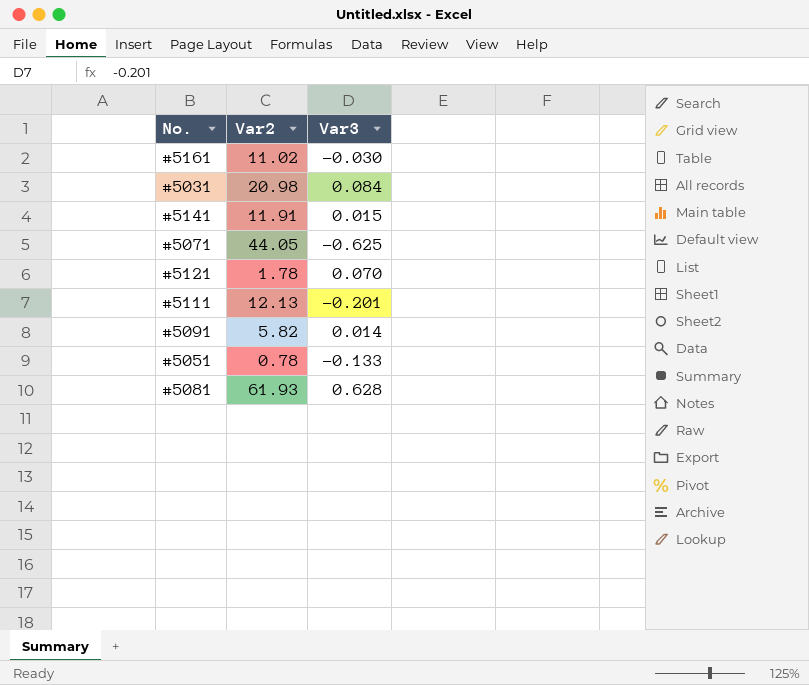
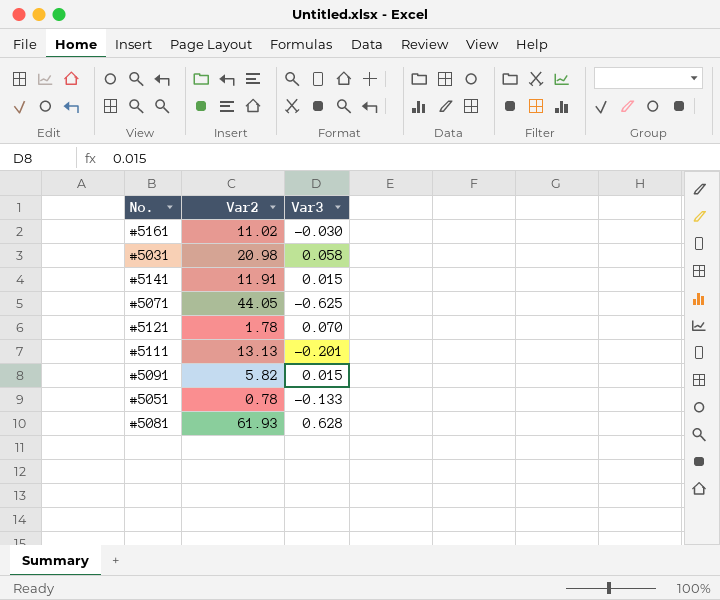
#5031 | Var3: 0.084 -> 0.058
#5111 | Var2: 12.13 -> 13.13
#5091 | Var3: 0.014 -> 0.015

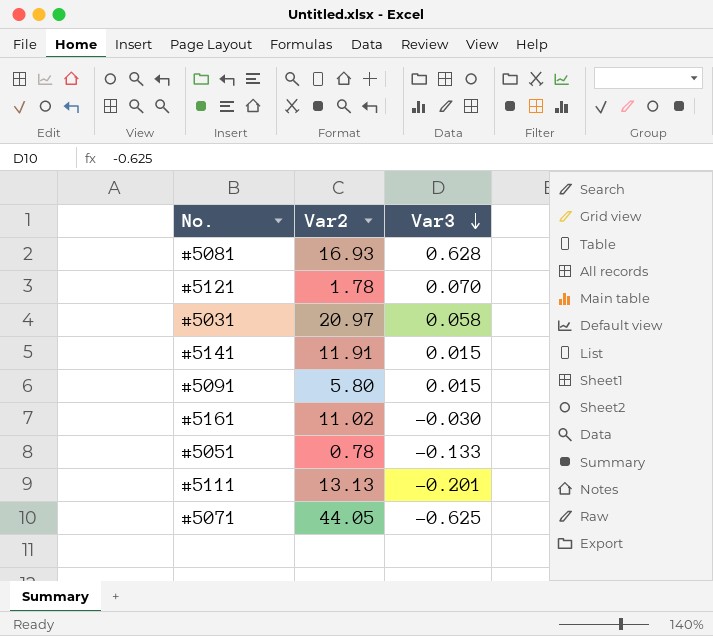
row order: none -> Var3 descending
#5081 | Var2: 61.93 -> 16.93
#5031 | Var2: 20.98 -> 20.97
#5091 | Var2: 5.82 -> 5.80

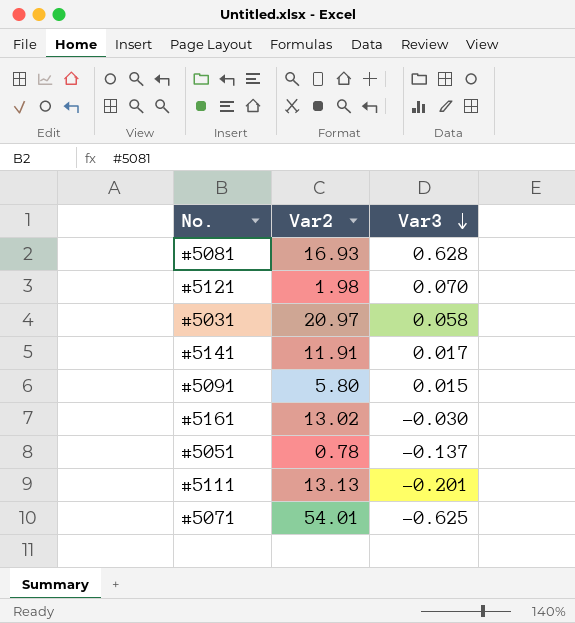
#5121 | Var2: 1.78 -> 1.98
#5141 | Var3: 0.015 -> 0.017
#5161 | Var2: 11.02 -> 13.02
#5051 | Var3: -0.133 -> -0.137
#5071 | Var2: 44.05 -> 54.01

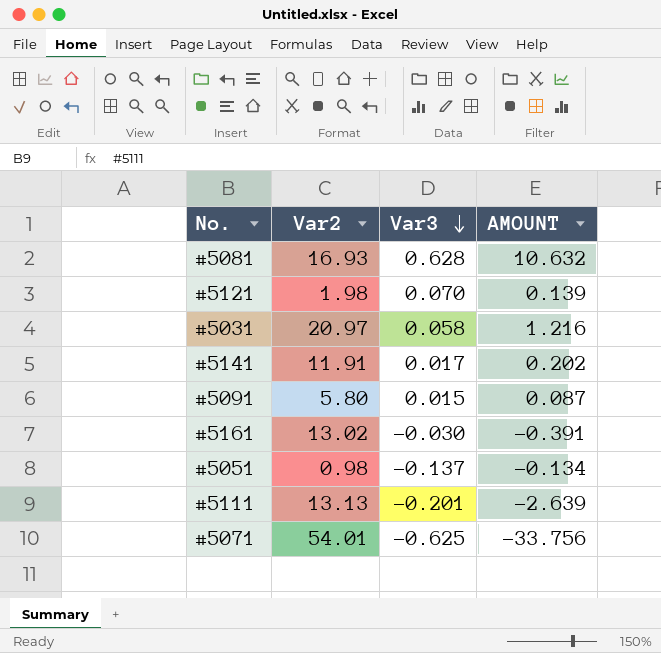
column AMOUNT | formula: none -> [Var2] * [Var3]
#5051 | Var2: 0.78 -> 0.98

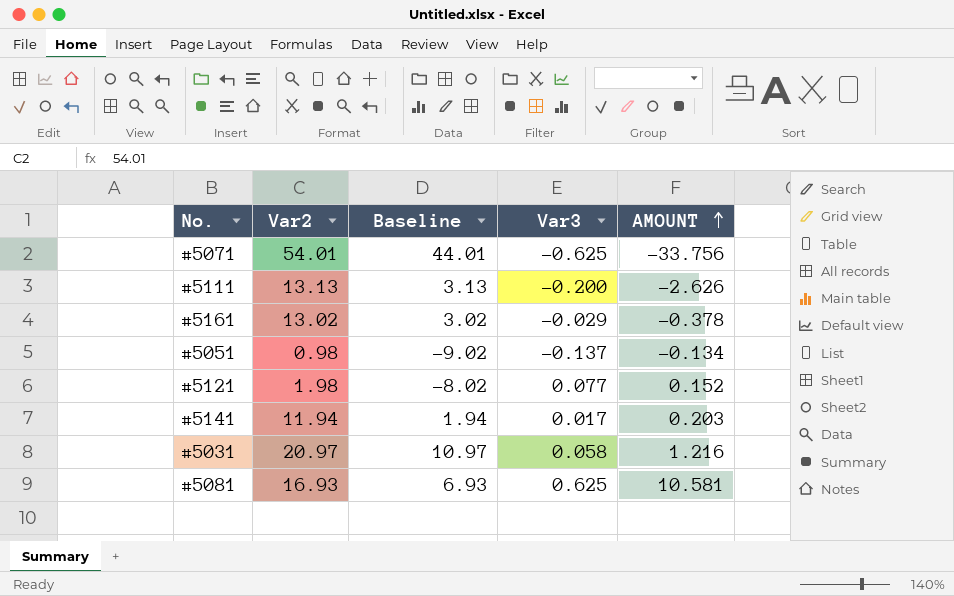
row order: Var3 descending -> AMOUNT ascending
column Baseline | formula: none -> [Var2] - 10
row #5091: 5.80 | 0.015 | 0.087 -> none
#5111 | Var3: -0.201 -> -0.200
#5111 | AMOUNT: -2.639 -> -2.626
#5161 | Var3: -0.030 -> -0.029
#5161 | AMOUNT: -0.391 -> -0.378
#5121 | Var3: 0.070 -> 0.077
#5121 | AMOUNT: 0.139 -> 0.152
#5141 | Var2: 11.91 -> 11.94
#5141 | AMOUNT: 0.202 -> 0.203
#5081 | Var3: 0.628 -> 0.625
#5081 | AMOUNT: 10.632 -> 10.581

